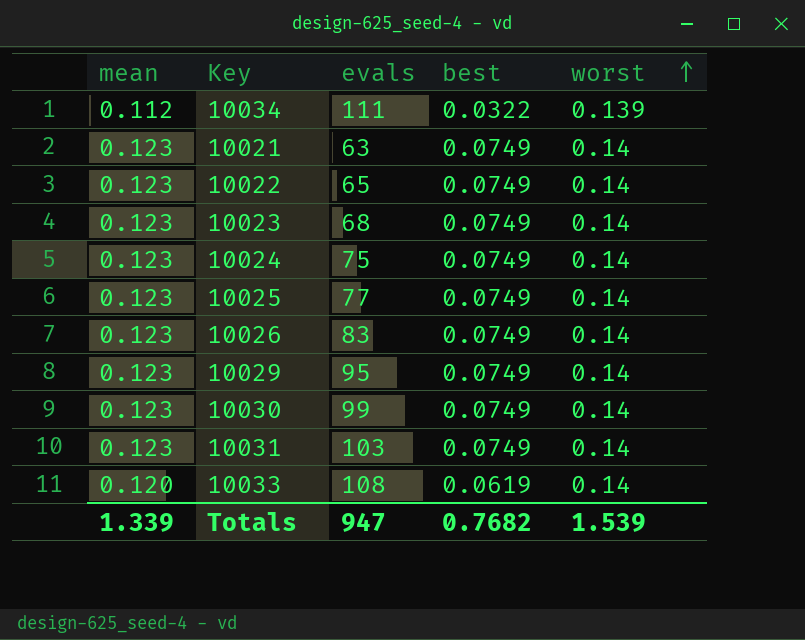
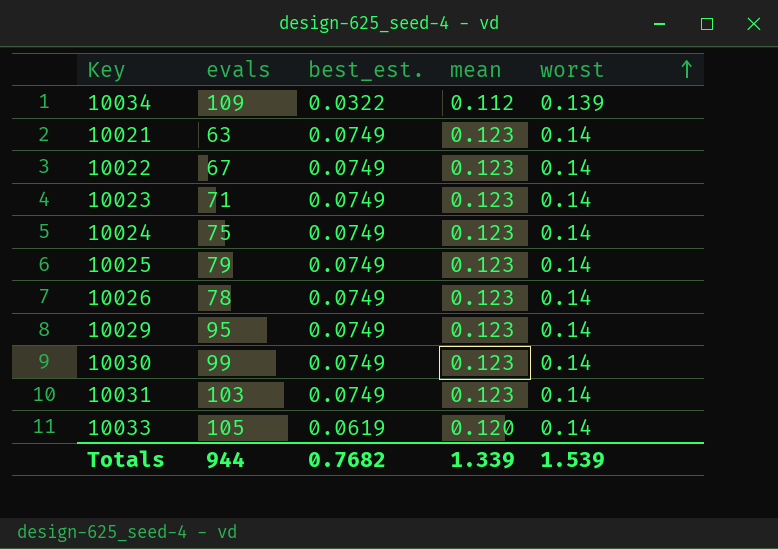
column name: best -> best_est.
column mean | position: 1 -> 4
10034 | evals: 111 -> 109
10022 | evals: 65 -> 67
10023 | evals: 68 -> 71
10025 | evals: 77 -> 79
10026 | evals: 83 -> 78
10033 | evals: 108 -> 105
Totals | evals: 947 -> 944

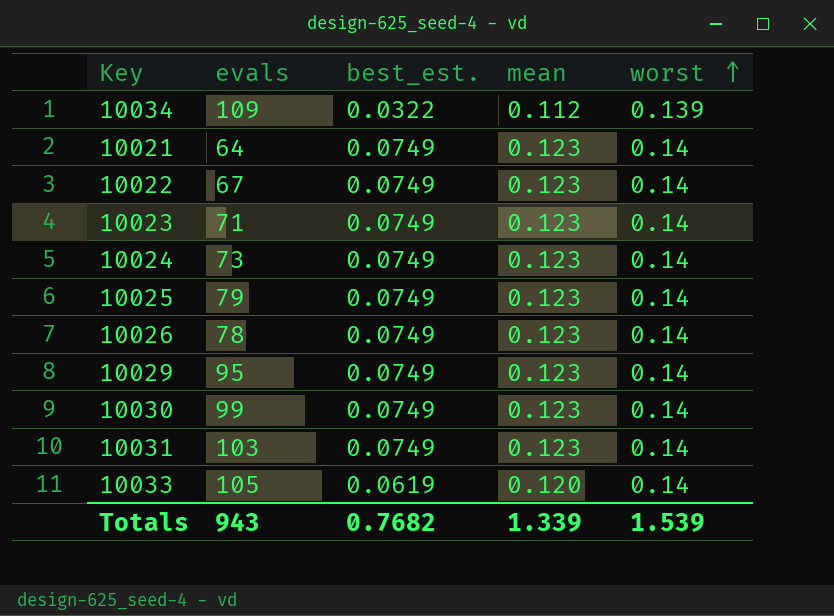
10021 | evals: 63 -> 64
10024 | evals: 75 -> 73
Totals | evals: 944 -> 943

